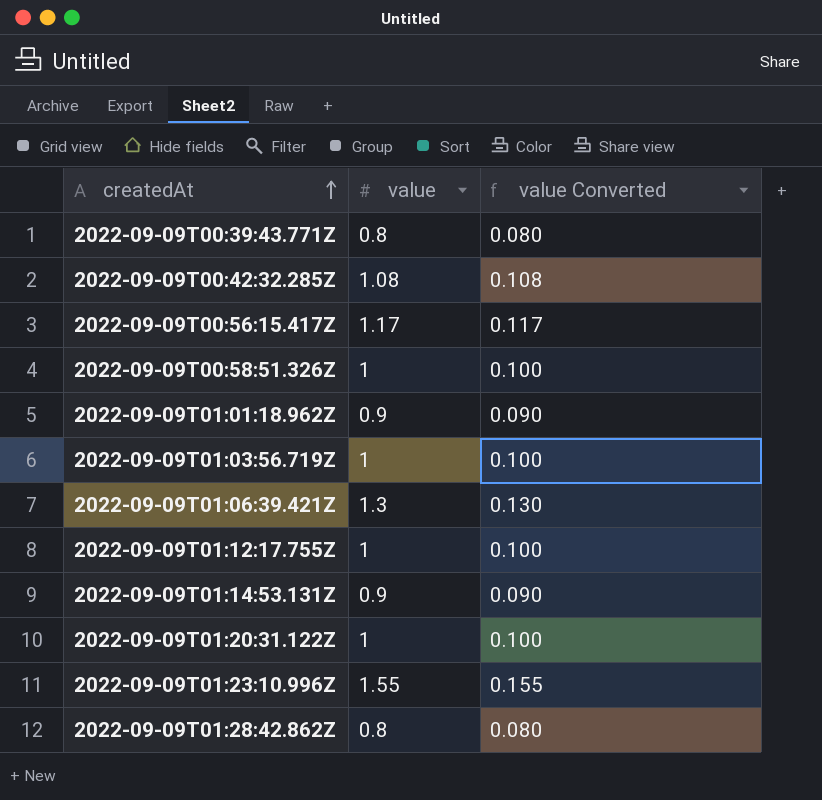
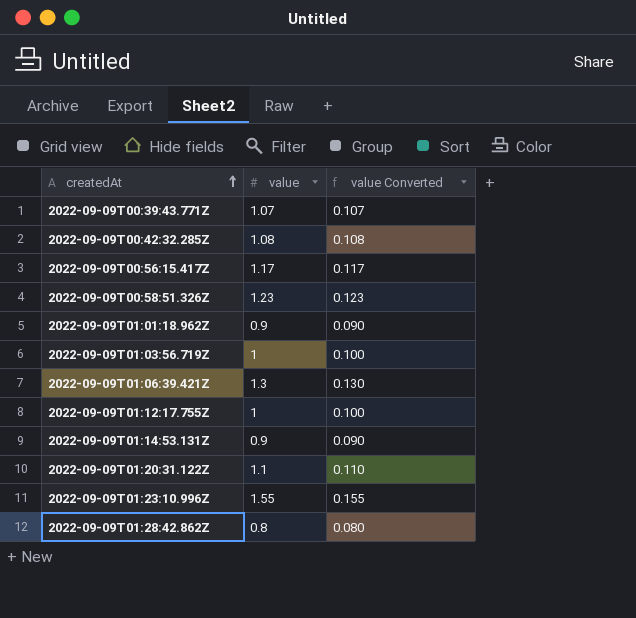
2022-09-09T00:39:43.771Z | value: 0.8 -> 1.07
2022-09-09T00:39:43.771Z | value Converted: 0.080 -> 0.107
2022-09-09T00:58:51.326Z | value: 1 -> 1.23
2022-09-09T00:58:51.326Z | value Converted: 0.100 -> 0.123
2022-09-09T01:20:31.122Z | value: 1 -> 1.1
2022-09-09T01:20:31.122Z | value Converted: 0.100 -> 0.110

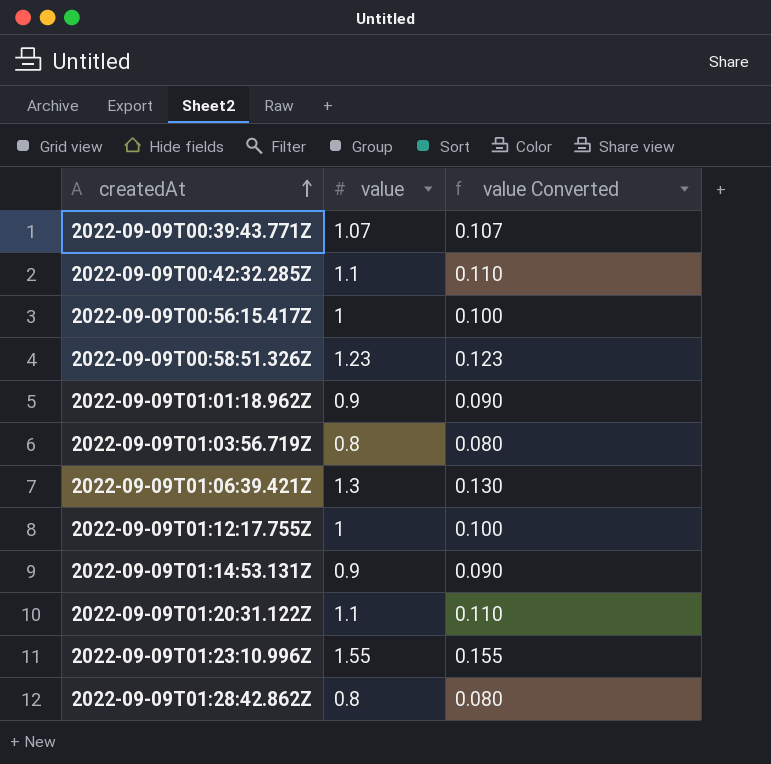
2022-09-09T00:42:32.285Z | value: 1.08 -> 1.1
2022-09-09T00:42:32.285Z | value Converted: 0.108 -> 0.110
2022-09-09T00:56:15.417Z | value: 1.17 -> 1
2022-09-09T00:56:15.417Z | value Converted: 0.117 -> 0.100
2022-09-09T01:03:56.719Z | value: 1 -> 0.8
2022-09-09T01:03:56.719Z | value Converted: 0.100 -> 0.080

